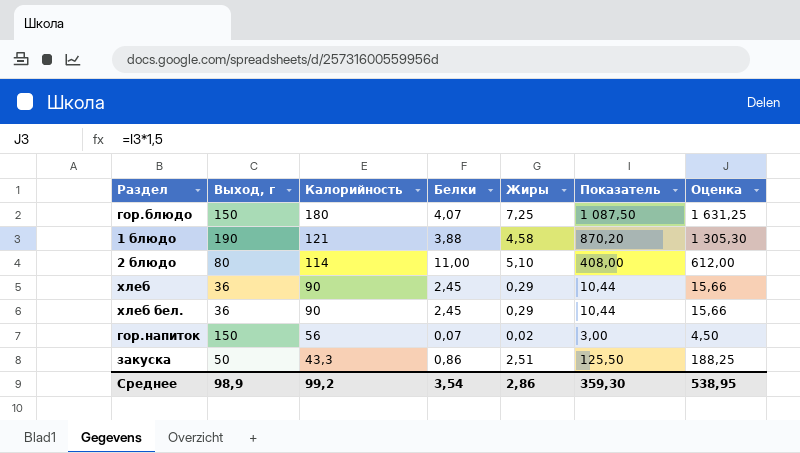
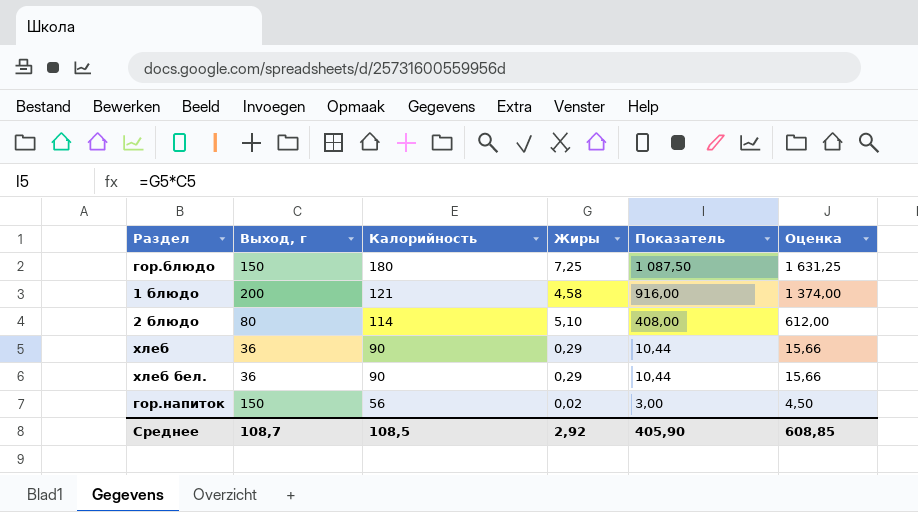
column Белки | position: 4 -> none
row закуска: 50 | 43,3 | 0,86 | 2,51 | 125,50 | 188,25 -> none
1 блюдо | Выход, г: 190 -> 200
1 блюдо | Показатель: 870,20 -> 916,00
1 блюдо | Оценка: 1 305,30 -> 1 374,00
Среднее | Выход, г: 98,9 -> 108,7
Среднее | Калорийность: 99,2 -> 108,5
Среднее | Жиры: 2,86 -> 2,92
Среднее | Показатель: 359,30 -> 405,90
Среднее | Оценка: 538,95 -> 608,85

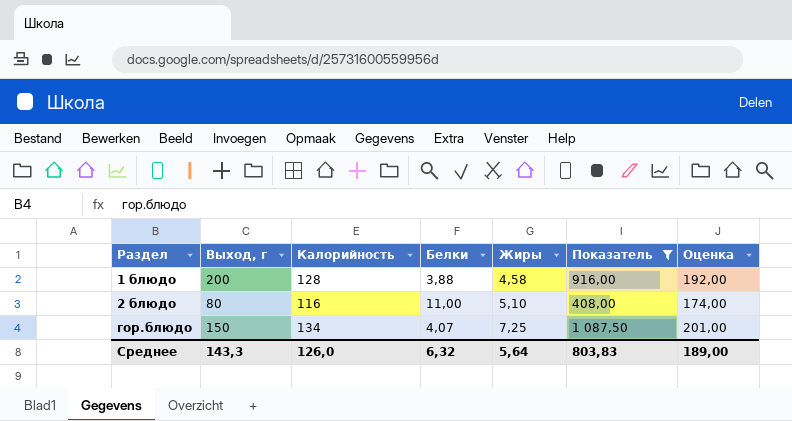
filter: none -> Показатель >= 408,00
row order: Калорийность descending -> Раздел ascending
column Белки | position: none -> 4
column Оценка | formula: [Показатель] * 1,5 -> [Калорийность] * 1,5
1 блюдо | Калорийность: 121 -> 128
2 блюдо | Калорийность: 114 -> 116
гор.блюдо | Калорийность: 180 -> 134
Среднее | Выход, г: 108,7 -> 143,3
Среднее | Калорийность: 108,5 -> 126,0
Среднее | Жиры: 2,92 -> 5,64
Среднее | Показатель: 405,90 -> 803,83
Среднее | Оценка: 608,85 -> 189,00

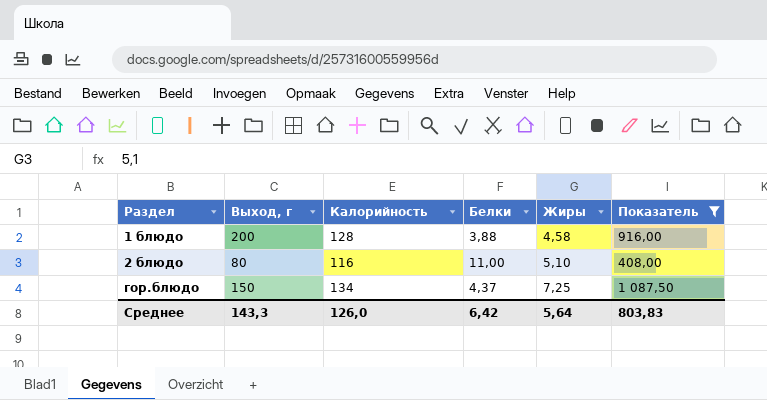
column Оценка | formula: [Калорийность] * 1,5 -> none
гор.блюдо | Белки: 4,07 -> 4,37
Среднее | Белки: 6,32 -> 6,42

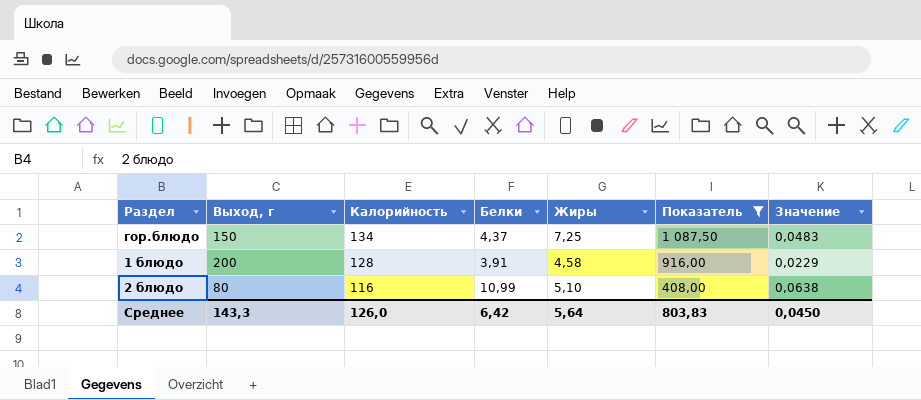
row order: Раздел ascending -> Калорийность descending
column Значение | formula: none -> [Жиры] / [Выход, г]
1 блюдо | Белки: 3,88 -> 3,91
2 блюдо | Белки: 11,00 -> 10,99

